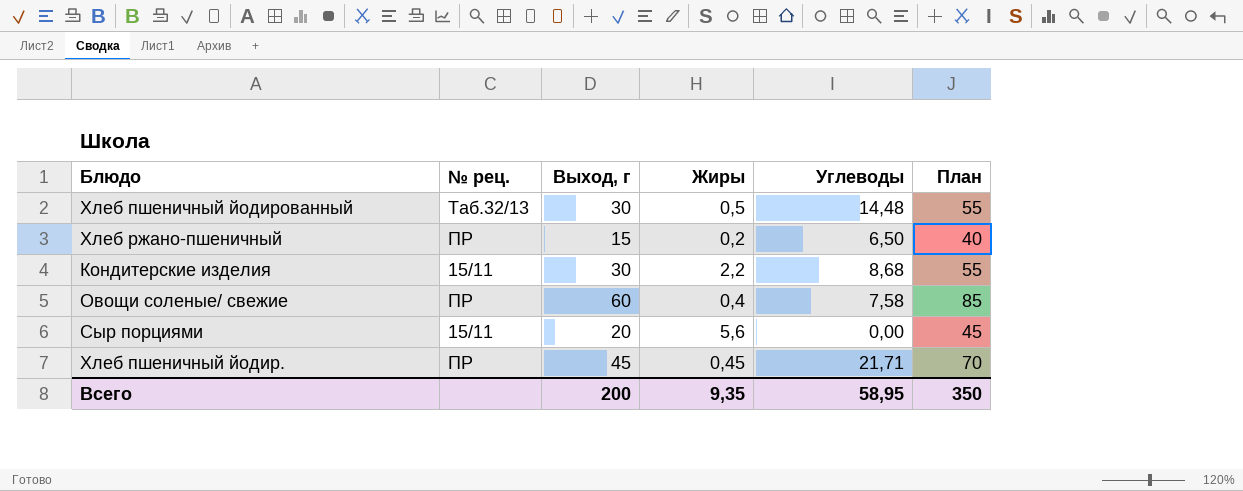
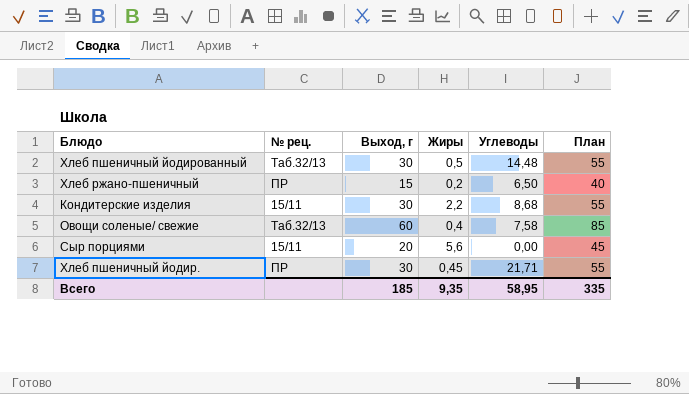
Овощи соленые/ свежие | № рец.: ПР -> Таб.32/13
Хлеб пшеничный йодир. | Выход, г: 45 -> 30
Хлеб пшеничный йодир. | План: 70 -> 55
Всего | Выход, г: 200 -> 185
Всего | План: 350 -> 335

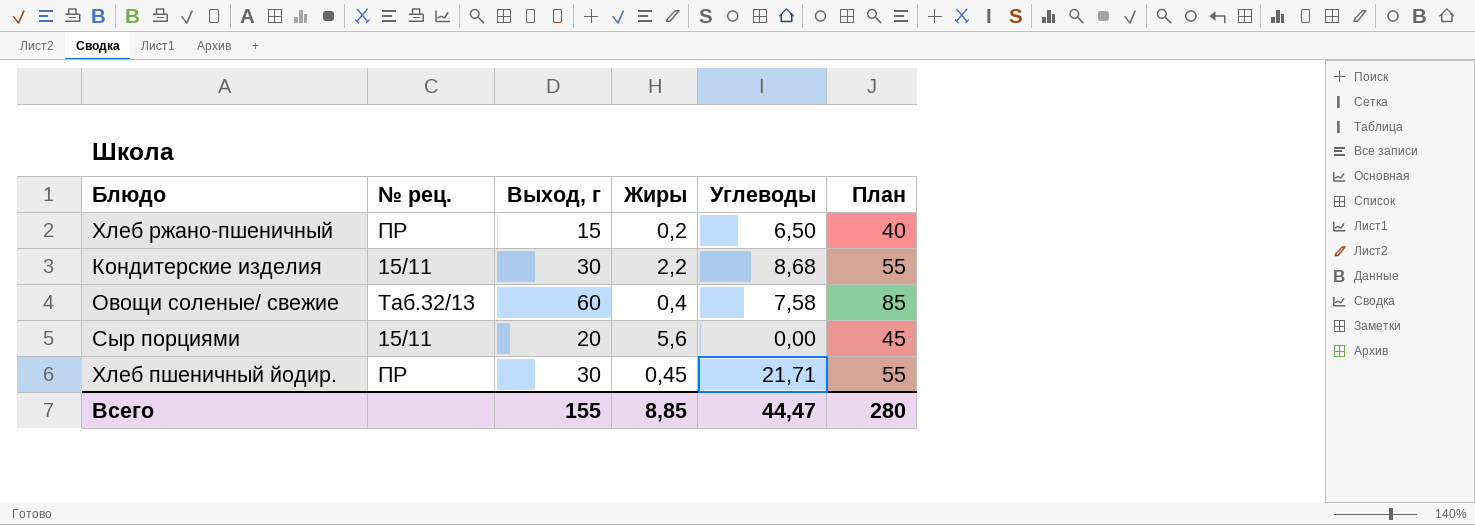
row Хлеб пшеничный йодированный: Таб.32/13 | 30 | 0,5 | 14,48 | 55 -> none
Всего | Выход, г: 185 -> 155
Всего | Жиры: 9,35 -> 8,85
Всего | Углеводы: 58,95 -> 44,47
Всего | План: 335 -> 280

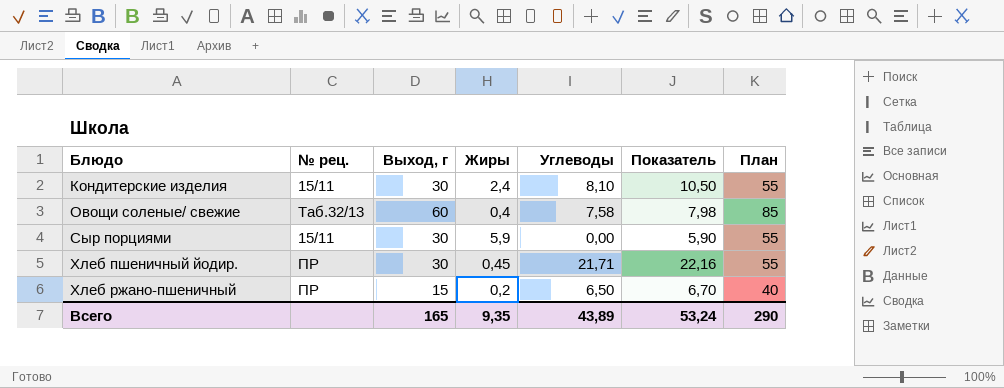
row order: none -> Блюдо ascending
column Показатель | formula: none -> [Жиры] + [Углеводы]
Кондитерские изделия | Жиры: 2,2 -> 2,4
Кондитерские изделия | Углеводы: 8,68 -> 8,10
Сыр порциями | Выход, г: 20 -> 30
Сыр порциями | Жиры: 5,6 -> 5,9
Сыр порциями | План: 45 -> 55
Всего | Выход, г: 155 -> 165
Всего | Жиры: 8,85 -> 9,35
Всего | Углеводы: 44,47 -> 43,89
Всего | План: 280 -> 290

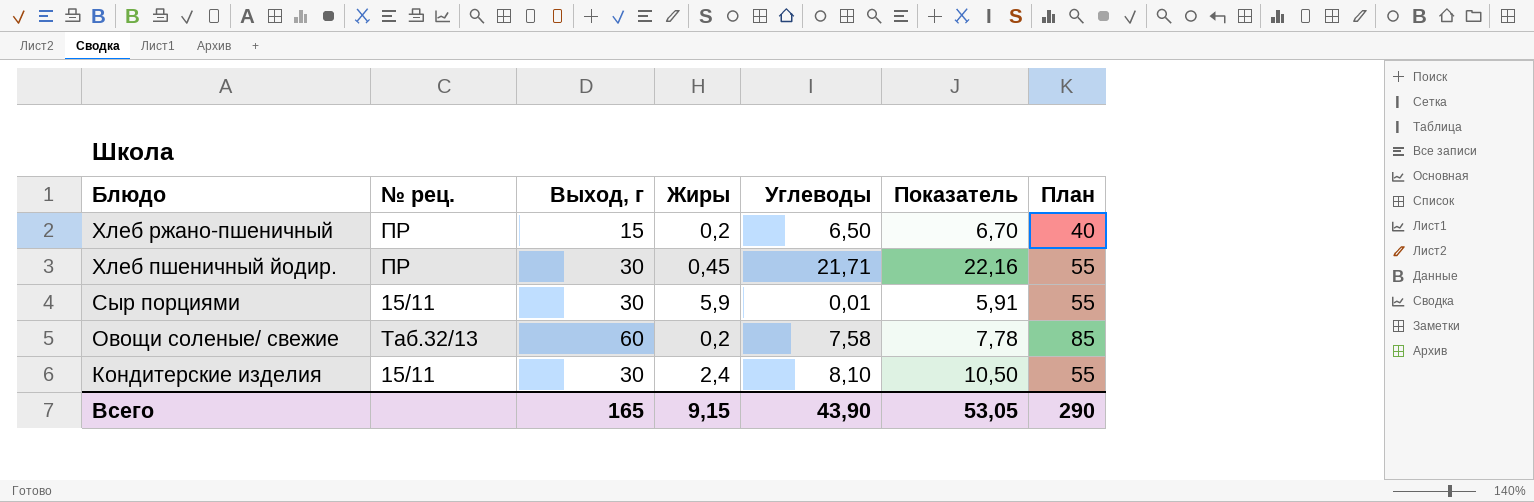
row order: Блюдо ascending -> Блюдо descending
Сыр порциями | Углеводы: 0,00 -> 0,01
Сыр порциями | Показатель: 5,90 -> 5,91
Овощи соленые/ свежие | Жиры: 0,4 -> 0,2
Овощи соленые/ свежие | Показатель: 7,98 -> 7,78
Всего | Жиры: 9,35 -> 9,15
Всего | Углеводы: 43,89 -> 43,90
Всего | Показатель: 53,24 -> 53,05

